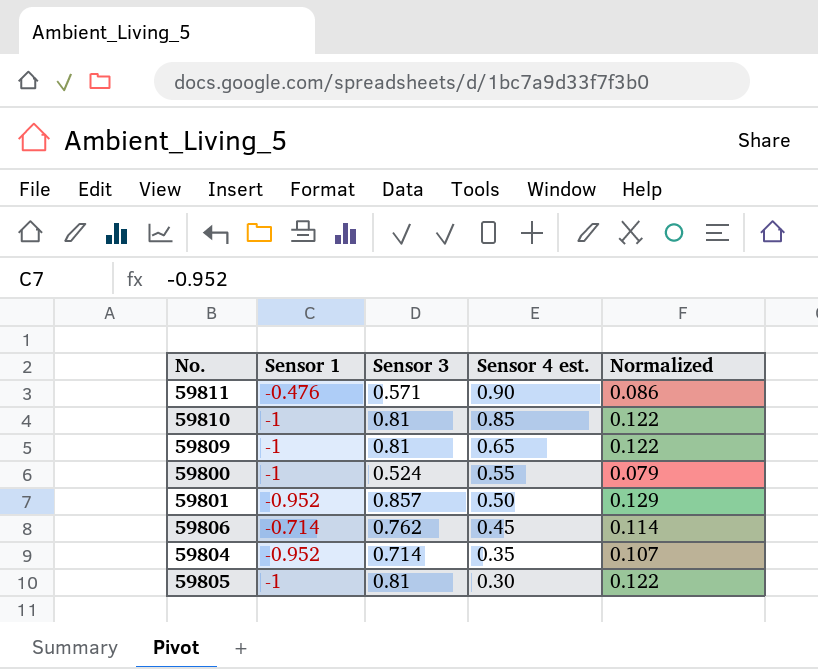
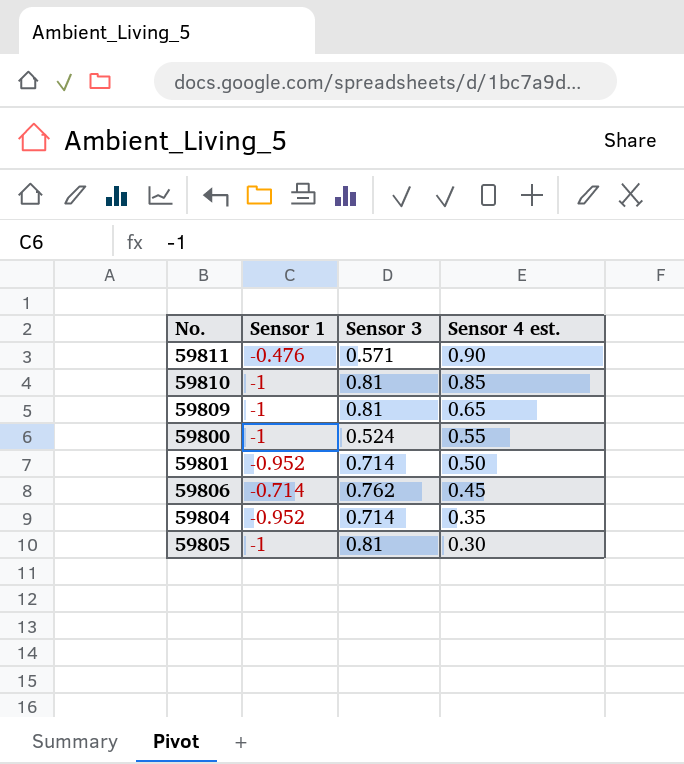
column Normalized | formula: [Sensor 3] * 0.15 -> none
59801 | Sensor 3: 0.857 -> 0.714

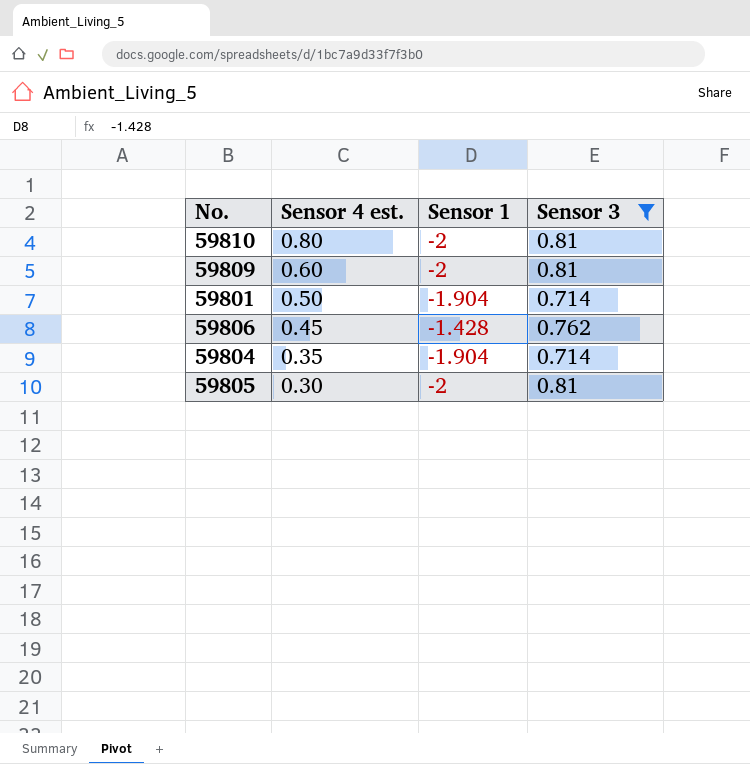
filter: none -> Sensor 3 >= 0.714
column Sensor 4 est. | position: 4 -> 2
59810 | Sensor 4 est.: 0.85 -> 0.80
59810 | Sensor 1: -1 -> -2
59809 | Sensor 4 est.: 0.65 -> 0.60
59809 | Sensor 1: -1 -> -2
59801 | Sensor 1: -0.952 -> -1.904
59806 | Sensor 1: -0.714 -> -1.428
59804 | Sensor 1: -0.952 -> -1.904
59805 | Sensor 1: -1 -> -2

